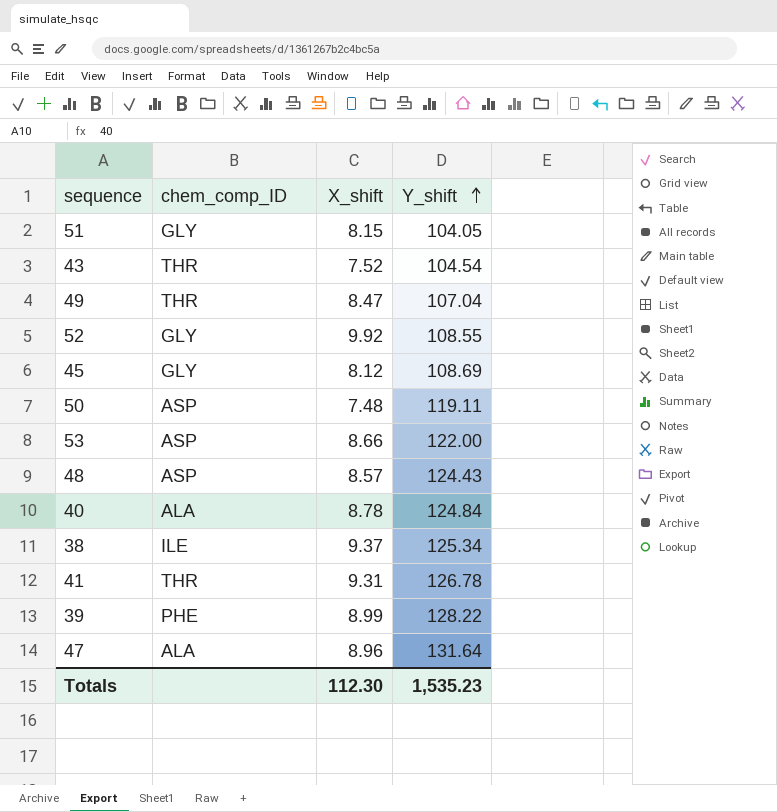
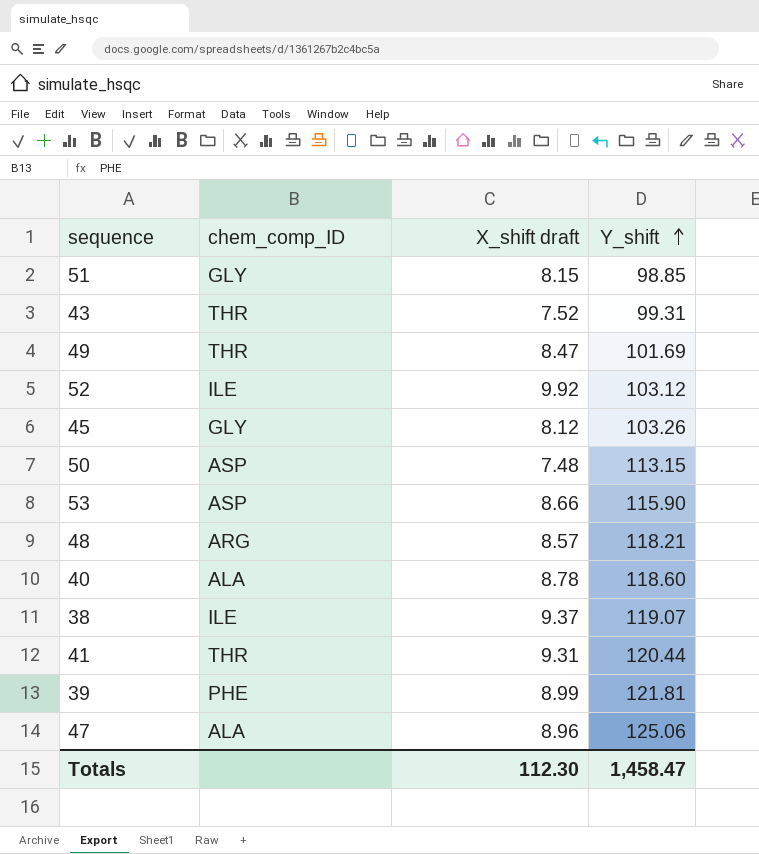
column name: X_shift -> X_shift draft
51 | Y_shift: 104.05 -> 98.85
43 | Y_shift: 104.54 -> 99.31
49 | Y_shift: 107.04 -> 101.69
52 | chem_comp_ID: GLY -> ILE
52 | Y_shift: 108.55 -> 103.12
45 | Y_shift: 108.69 -> 103.26
50 | Y_shift: 119.11 -> 113.15
53 | Y_shift: 122.00 -> 115.90
48 | chem_comp_ID: ASP -> ARG
48 | Y_shift: 124.43 -> 118.21
40 | Y_shift: 124.84 -> 118.60
38 | Y_shift: 125.34 -> 119.07
41 | Y_shift: 126.78 -> 120.44
39 | Y_shift: 128.22 -> 121.81
47 | Y_shift: 131.64 -> 125.06
Totals | Y_shift: 1,535.23 -> 1,458.47

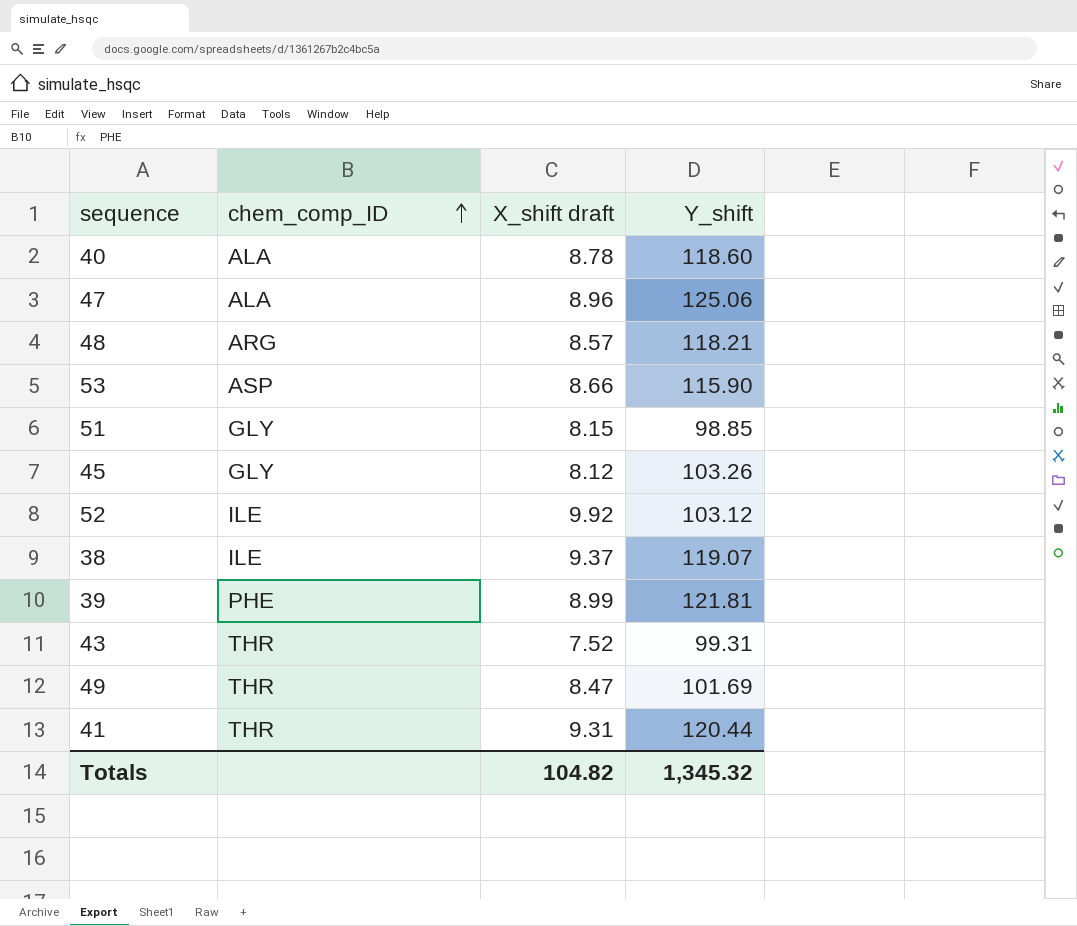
row order: Y_shift ascending -> chem_comp_ID ascending
row 50: ASP | 7.48 | 113.15 -> none
Totals | X_shift draft: 112.30 -> 104.82
Totals | Y_shift: 1,458.47 -> 1,345.32

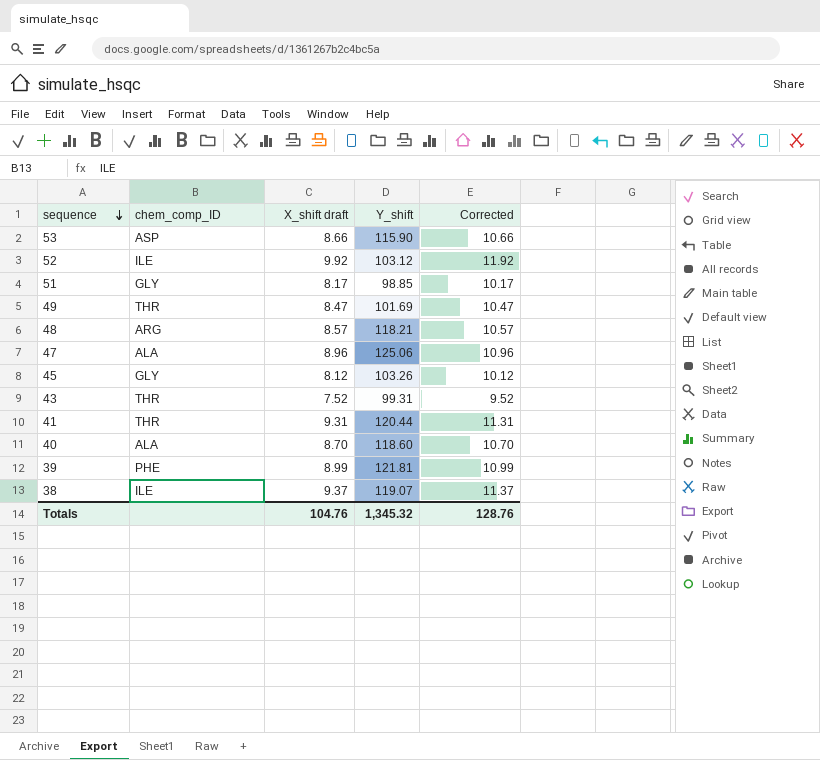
row order: chem_comp_ID ascending -> sequence descending
column Corrected | formula: none -> [X_shift draft] + 2
51 | X_shift draft: 8.15 -> 8.17
40 | X_shift draft: 8.78 -> 8.70
Totals | X_shift draft: 104.82 -> 104.76

